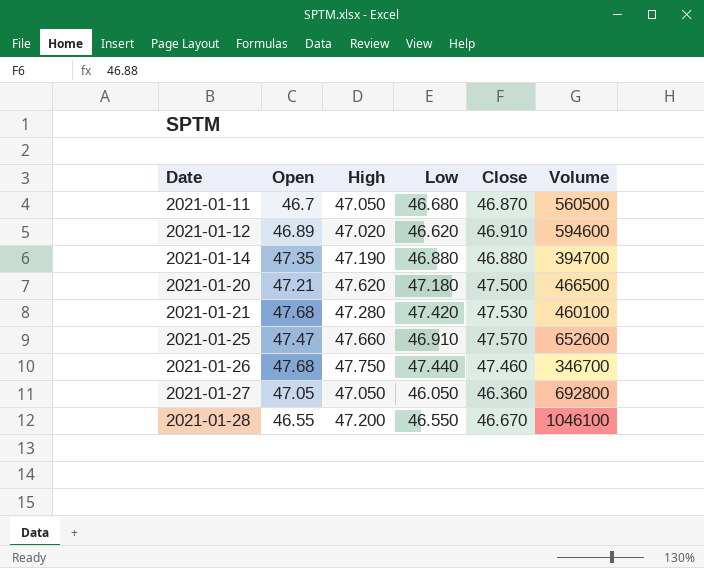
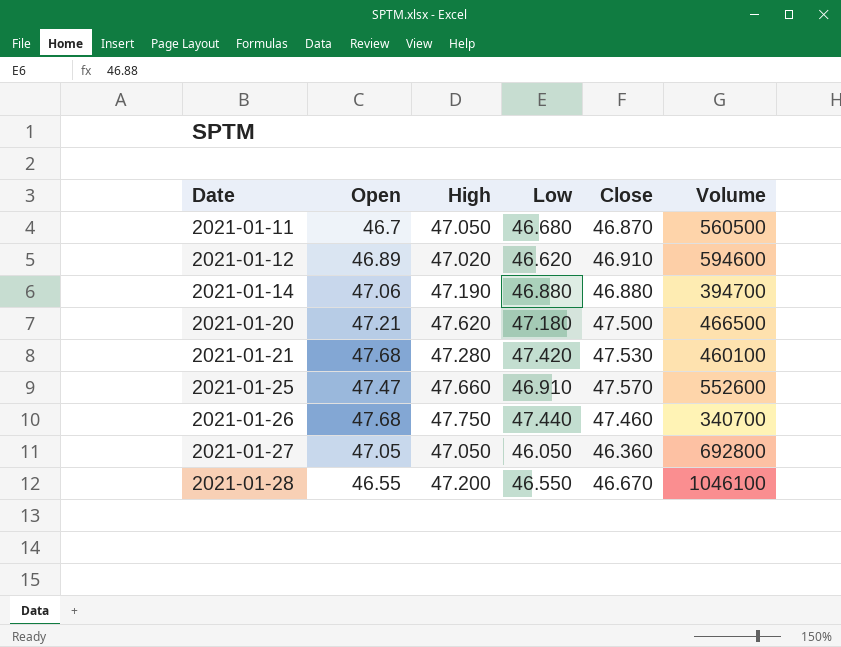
2021-01-14 | Open: 47.35 -> 47.06
2021-01-25 | Volume: 652600 -> 552600
2021-01-26 | Volume: 346700 -> 340700

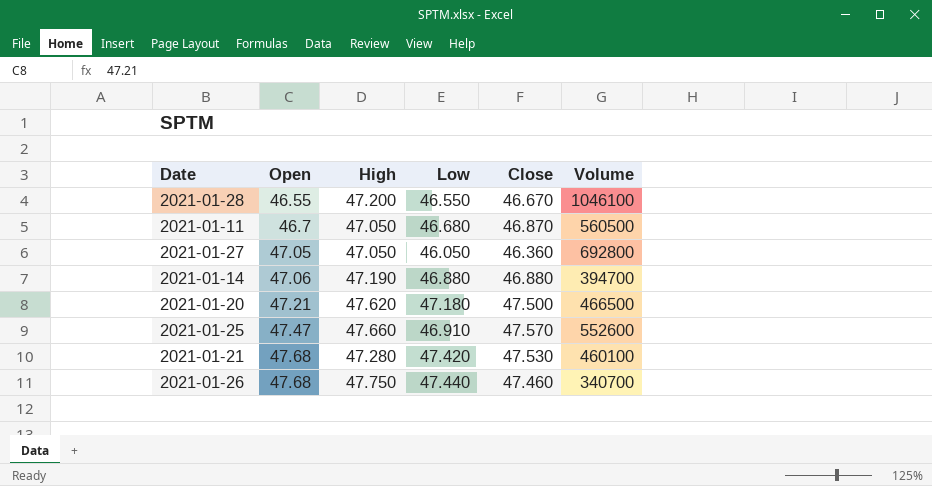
row order: Date ascending -> Open ascending
row 2021-01-12: 46.89 | 47.020 | 46.620 | 46.910 | 594600 -> none

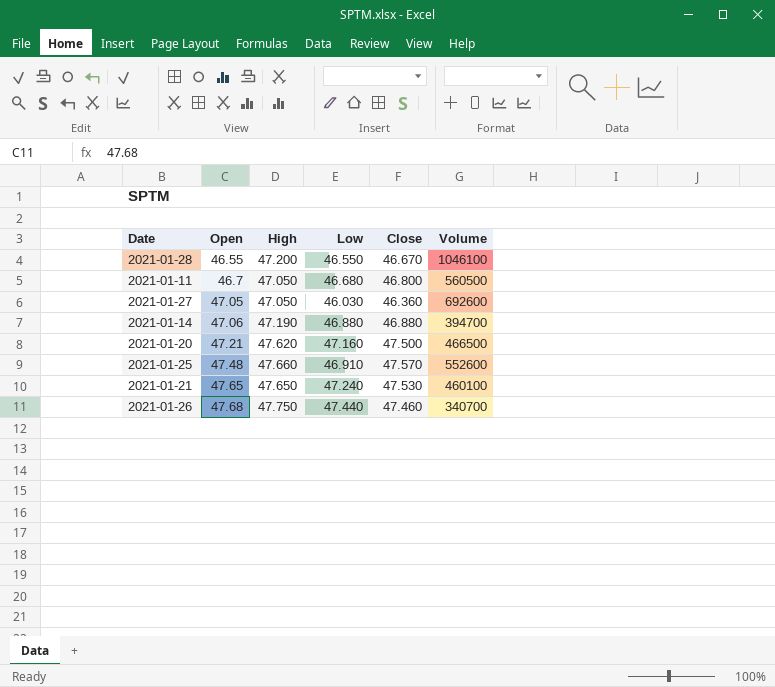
2021-01-11 | Close: 46.870 -> 46.800
2021-01-27 | Low: 46.050 -> 46.030
2021-01-27 | Volume: 692800 -> 692600
2021-01-20 | Low: 47.180 -> 47.160
2021-01-25 | Open: 47.47 -> 47.48
2021-01-21 | Open: 47.68 -> 47.65
2021-01-21 | High: 47.280 -> 47.650
2021-01-21 | Low: 47.420 -> 47.240

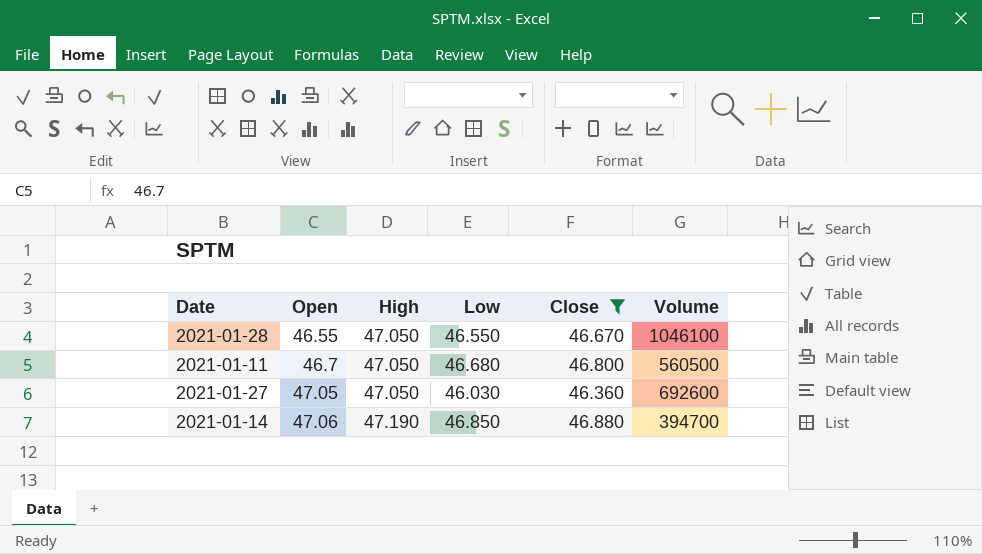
filter: none -> Close <= 46.880
2021-01-28 | High: 47.200 -> 47.050
2021-01-14 | Low: 46.880 -> 46.850

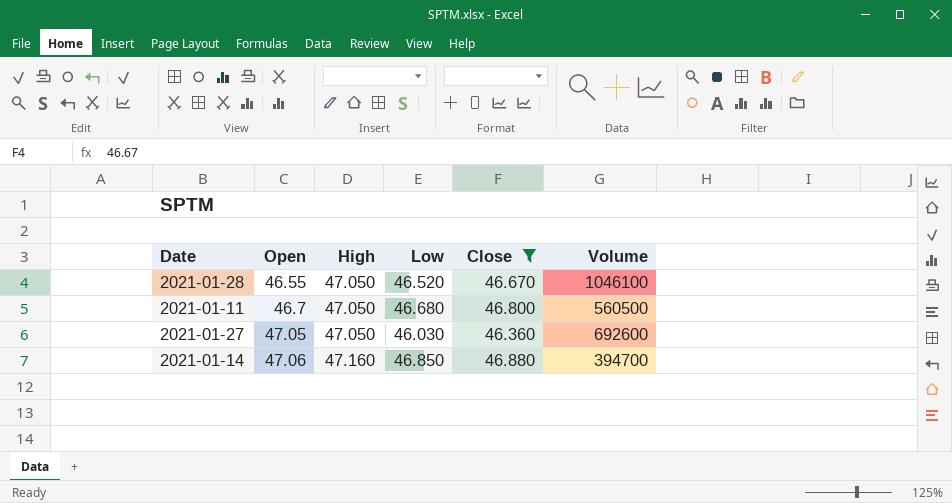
2021-01-28 | Low: 46.550 -> 46.520
2021-01-14 | High: 47.190 -> 47.160

